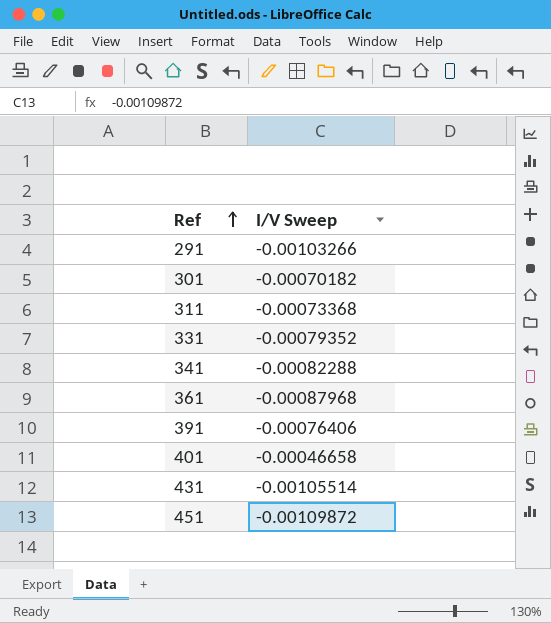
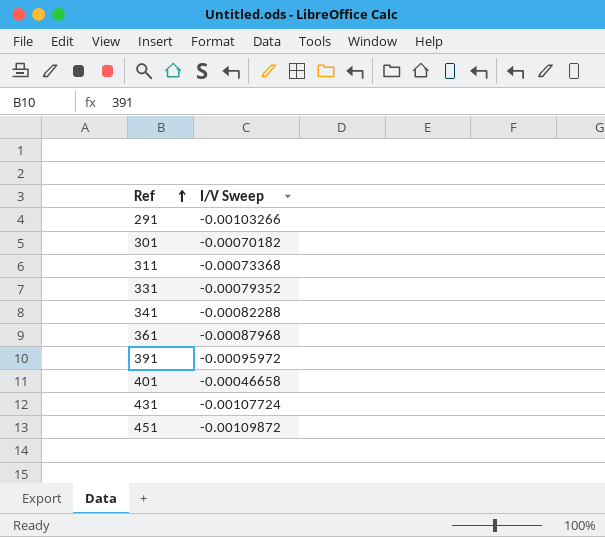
391 | I/V Sweep: -0.00076406 -> -0.00095972
431 | I/V Sweep: -0.00105514 -> -0.00107724

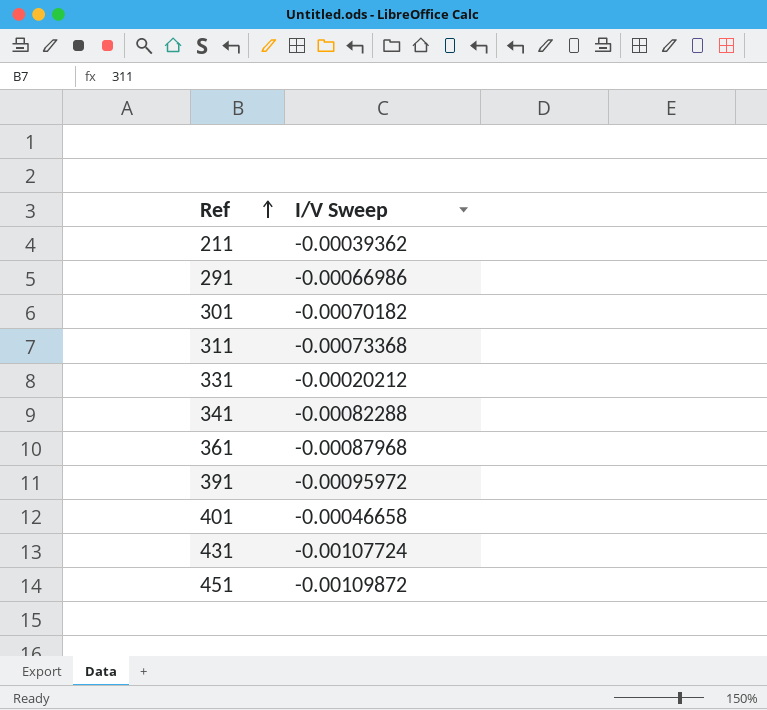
row 211: none -> -0.00039362
291 | I/V Sweep: -0.00103266 -> -0.00066986
331 | I/V Sweep: -0.00079352 -> -0.00020212

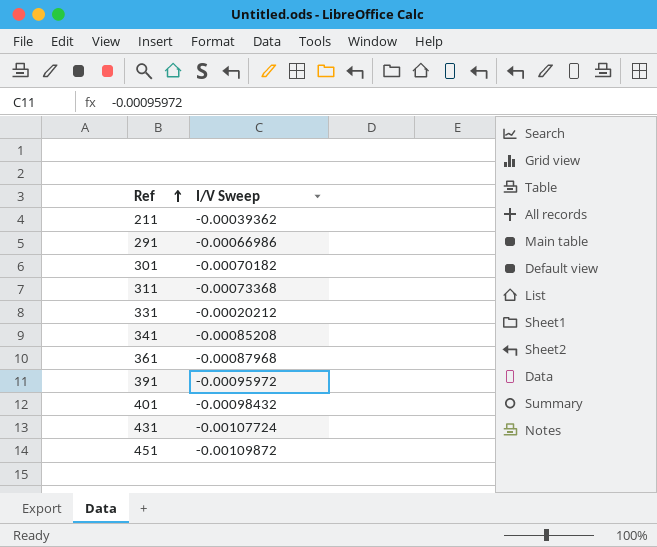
341 | I/V Sweep: -0.00082288 -> -0.00085208
401 | I/V Sweep: -0.00046658 -> -0.00098432

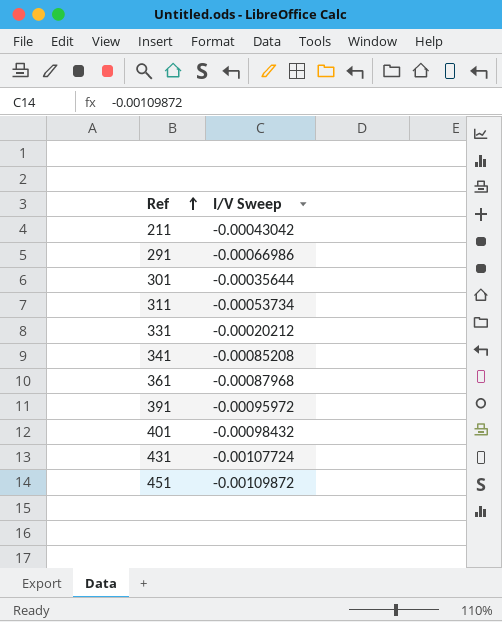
211 | I/V Sweep: -0.00039362 -> -0.00043042
301 | I/V Sweep: -0.00070182 -> -0.00035644
311 | I/V Sweep: -0.00073368 -> -0.00053734

